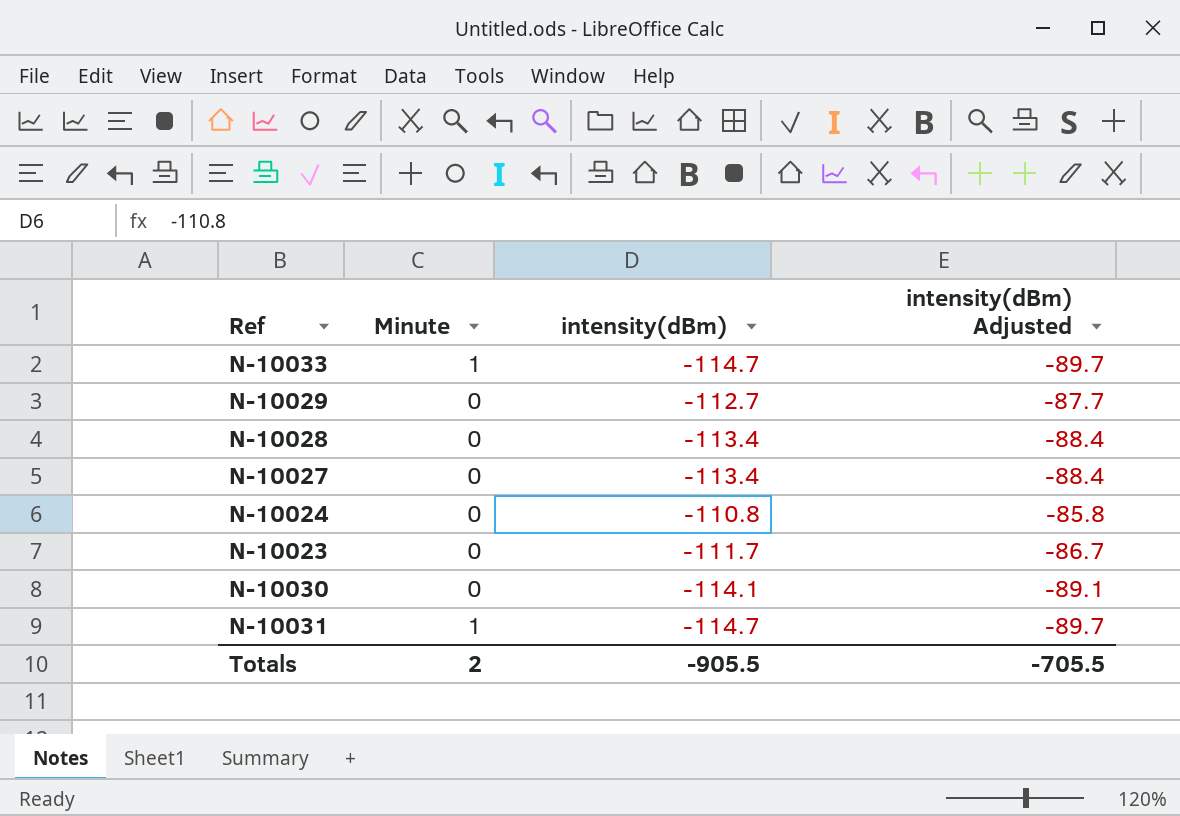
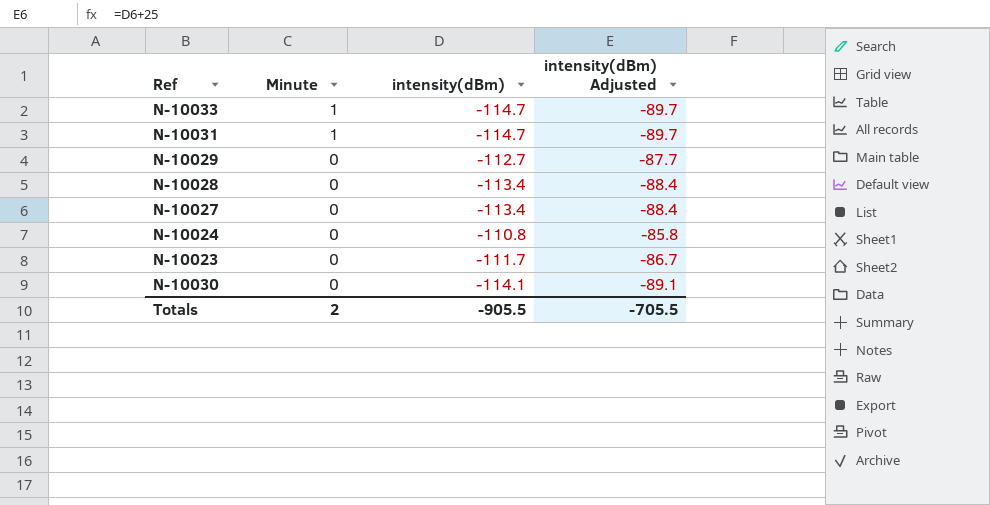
row order: none -> Minute descending

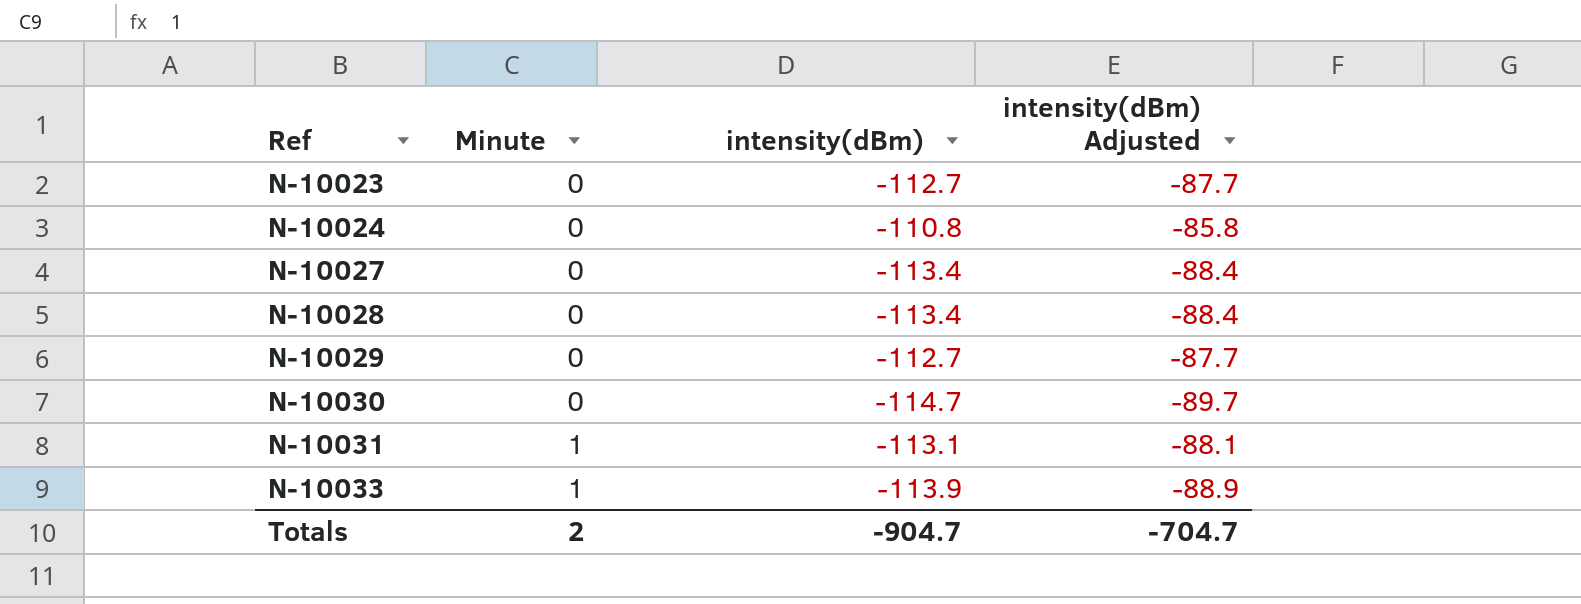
row order: Minute descending -> Ref ascending
N-10023 | intensity(dBm): -111.7 -> -112.7
N-10023 | intensity(dBm) Adjusted: -86.7 -> -87.7
N-10030 | intensity(dBm): -114.1 -> -114.7
N-10030 | intensity(dBm) Adjusted: -89.1 -> -89.7
N-10031 | intensity(dBm): -114.7 -> -113.1
N-10031 | intensity(dBm) Adjusted: -89.7 -> -88.1
N-10033 | intensity(dBm): -114.7 -> -113.9
N-10033 | intensity(dBm) Adjusted: -89.7 -> -88.9
Totals | intensity(dBm): -905.5 -> -904.7
Totals | intensity(dBm) Adjusted: -705.5 -> -704.7

